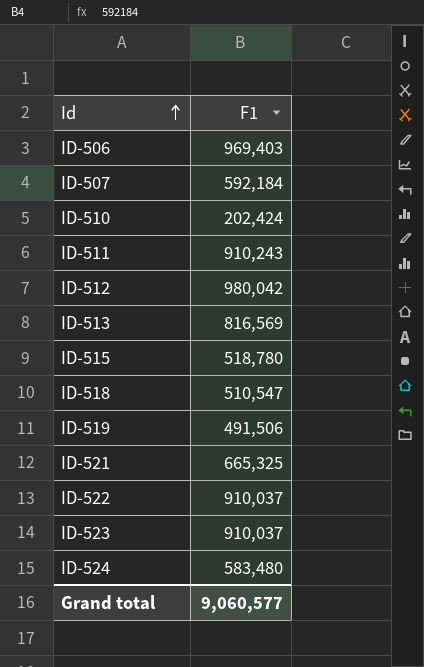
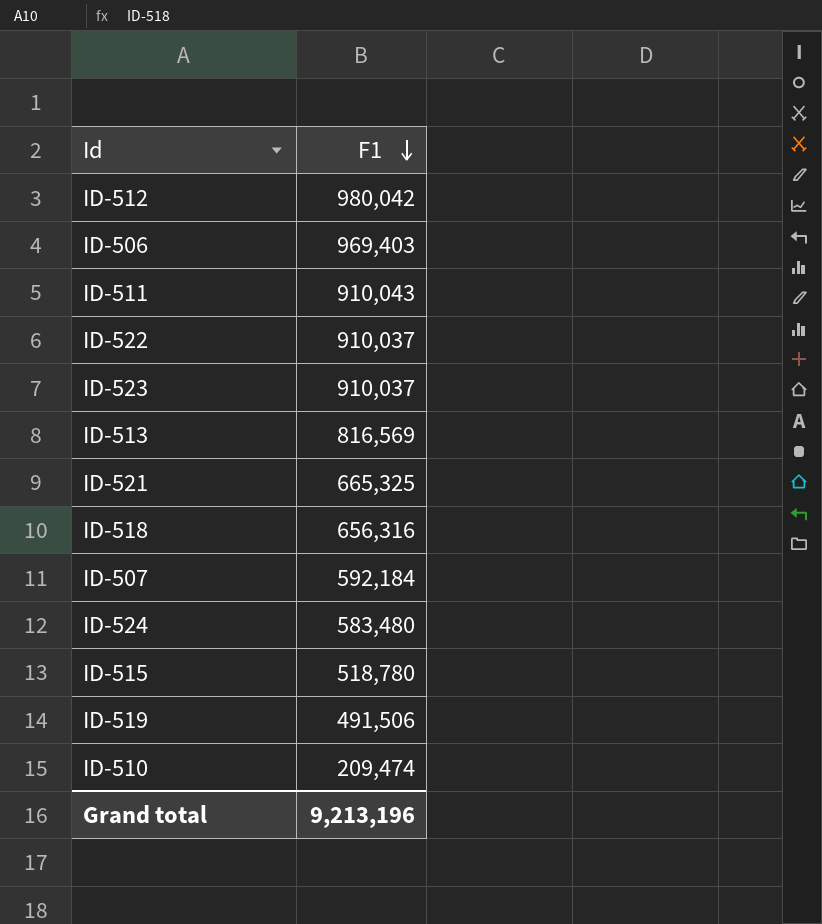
row order: Id ascending -> F1 descending
ID-511 | F1: 910,243 -> 910,043
ID-518 | F1: 510,547 -> 656,316
ID-510 | F1: 202,424 -> 209,474
Grand total | F1: 9,060,577 -> 9,213,196

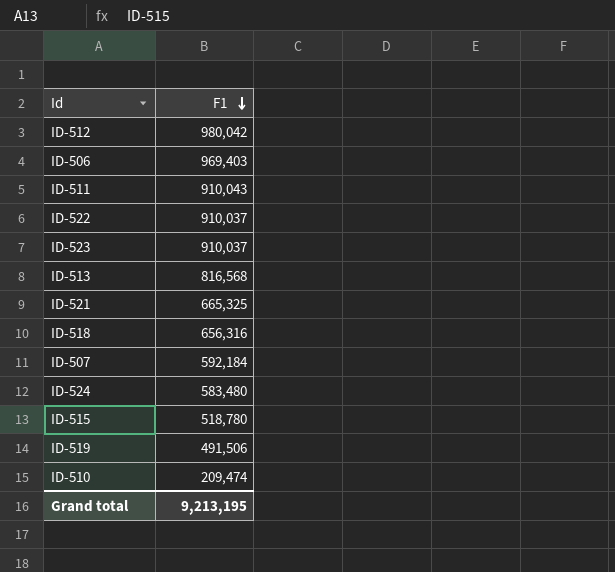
ID-513 | F1: 816,569 -> 816,568
Grand total | F1: 9,213,196 -> 9,213,195

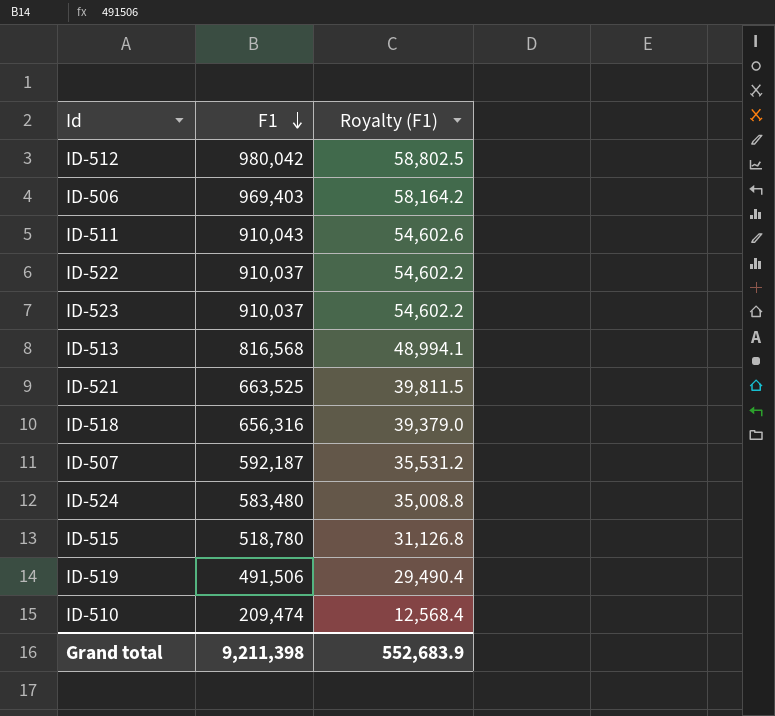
column Royalty (F1) | formula: none -> [F1] * 0.06
ID-521 | F1: 665,325 -> 663,525
ID-507 | F1: 592,184 -> 592,187
Grand total | F1: 9,213,195 -> 9,211,398

